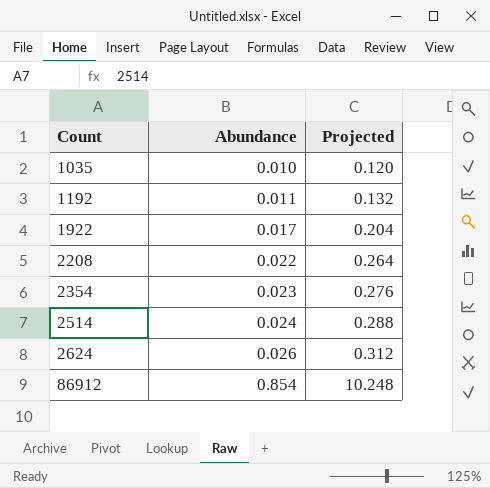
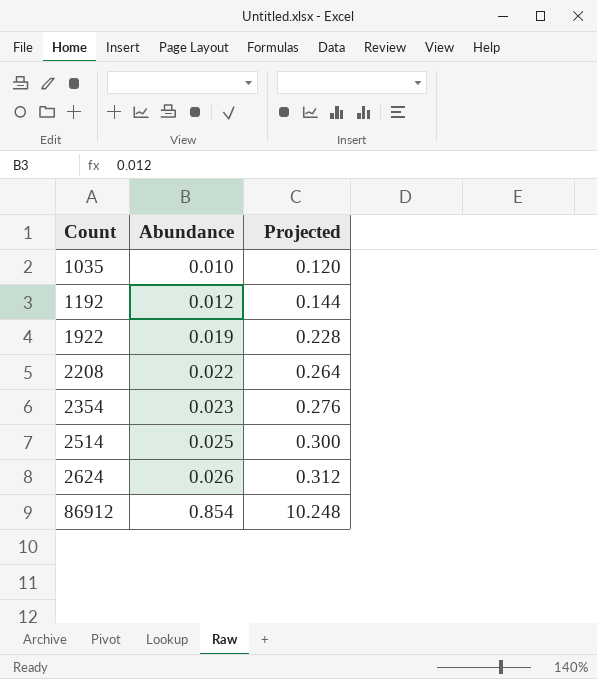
1192 | Abundance: 0.011 -> 0.012
1192 | Projected: 0.132 -> 0.144
1922 | Abundance: 0.017 -> 0.019
1922 | Projected: 0.204 -> 0.228
2514 | Abundance: 0.024 -> 0.025
2514 | Projected: 0.288 -> 0.300

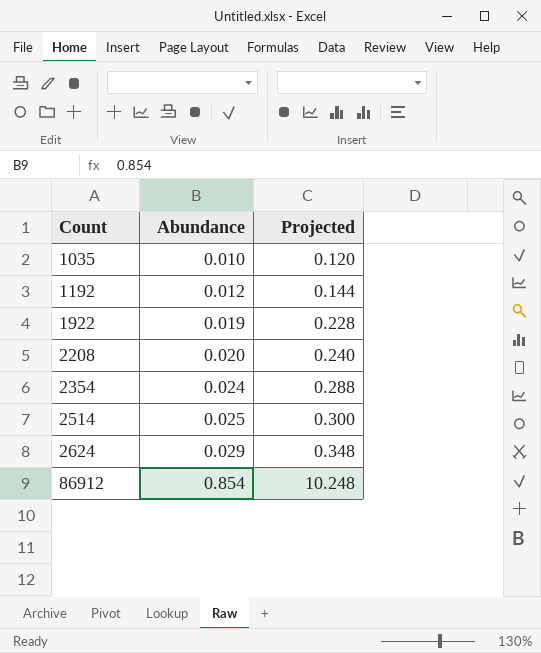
2208 | Abundance: 0.022 -> 0.020
2208 | Projected: 0.264 -> 0.240
2354 | Abundance: 0.023 -> 0.024
2354 | Projected: 0.276 -> 0.288
2624 | Abundance: 0.026 -> 0.029
2624 | Projected: 0.312 -> 0.348

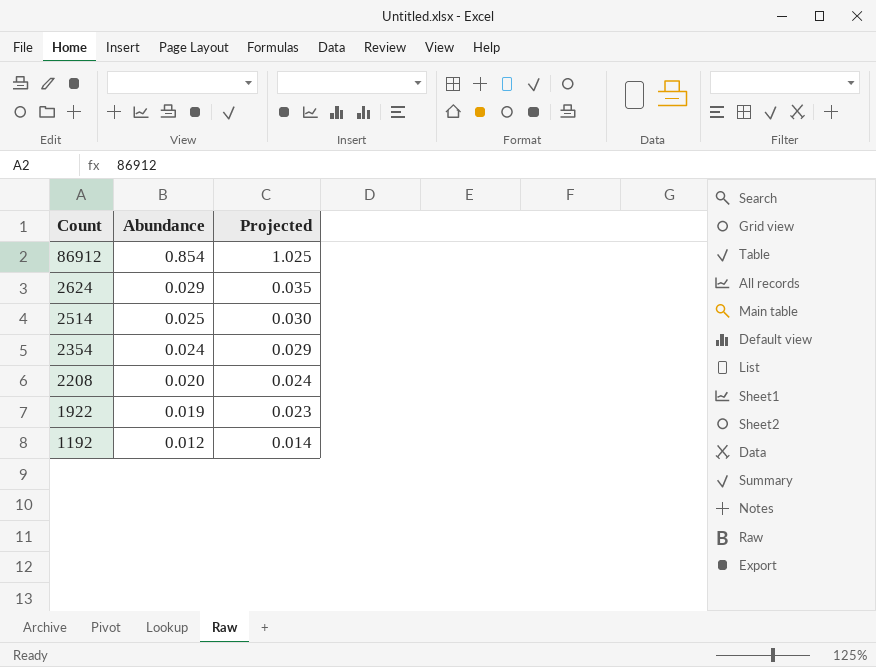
row order: Count ascending -> Count descending
column Projected | formula: [Abundance] * 12 -> [Abundance] * 1.2
row 1035: 0.010 | 0.120 -> none

